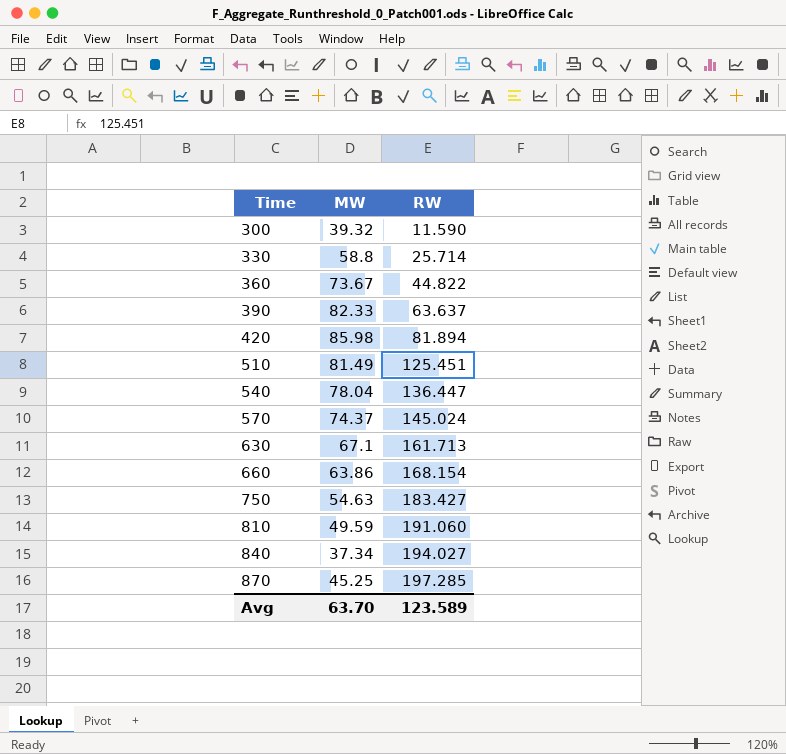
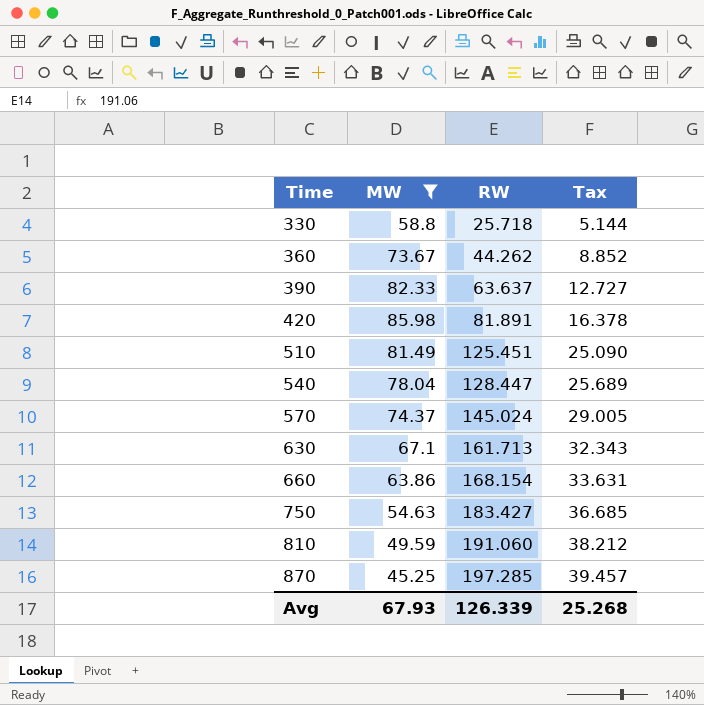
filter: none -> MW >= 45.25
column Tax | formula: none -> [RW] * 0.2
330 | RW: 25.714 -> 25.718
360 | RW: 44.822 -> 44.262
420 | RW: 81.894 -> 81.891
540 | RW: 136.447 -> 128.447
Avg | MW: 63.70 -> 67.93
Avg | RW: 123.589 -> 126.339

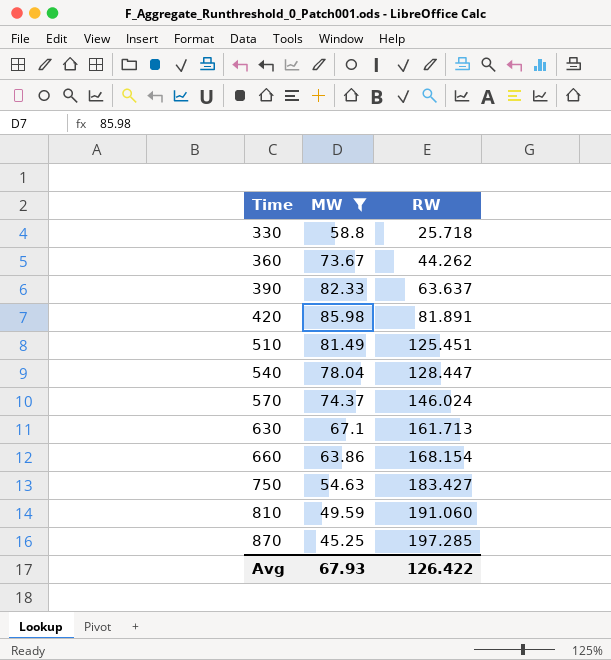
column Tax | formula: [RW] * 0.2 -> none
570 | RW: 145.024 -> 146.024
Avg | RW: 126.339 -> 126.422

